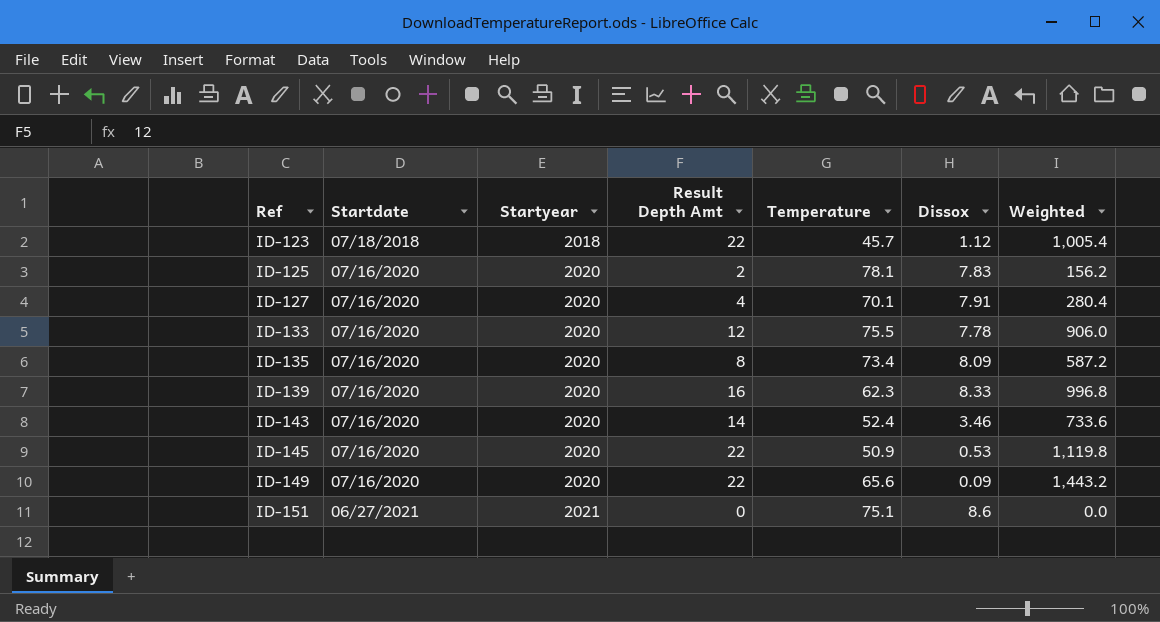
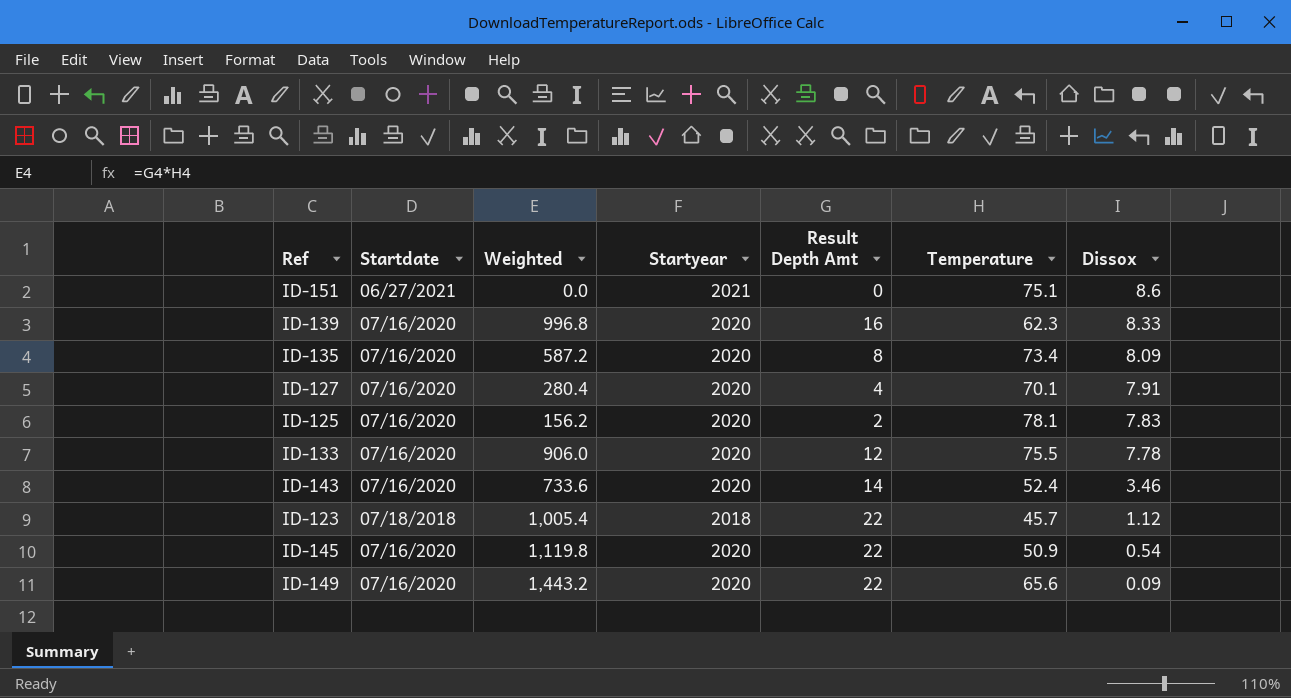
row order: Ref ascending -> Dissox descending
column Weighted | position: 7 -> 3
ID-145 | Dissox: 0.53 -> 0.54

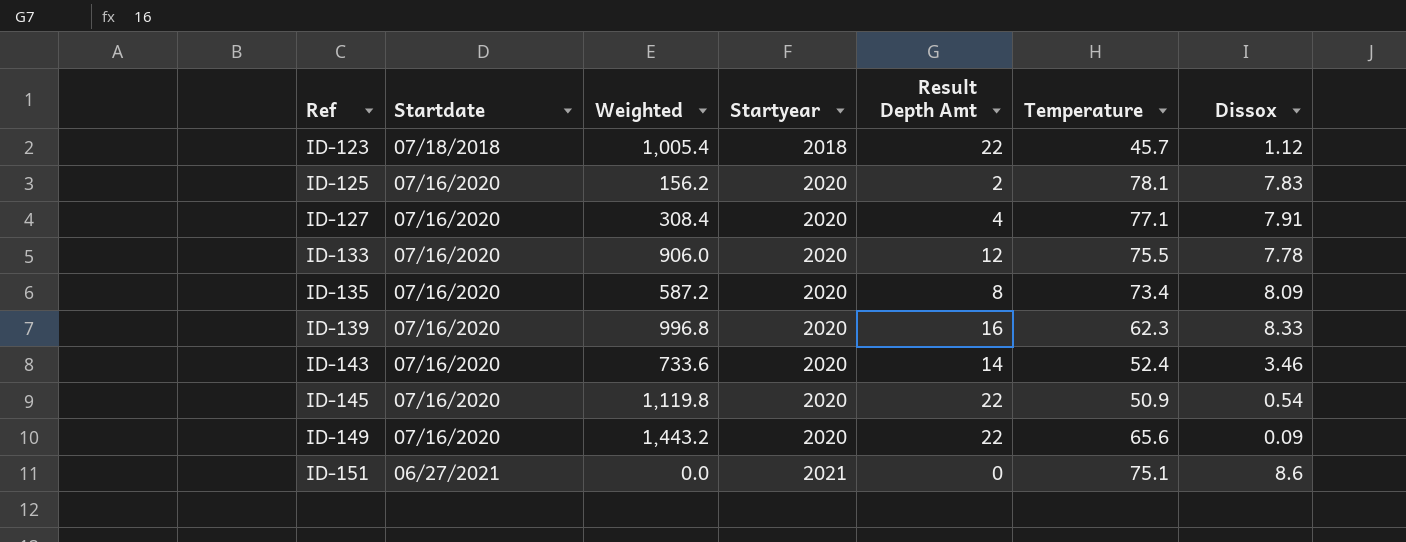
row order: Dissox descending -> Ref ascending
ID-127 | Weighted: 280.4 -> 308.4
ID-127 | Temperature: 70.1 -> 77.1

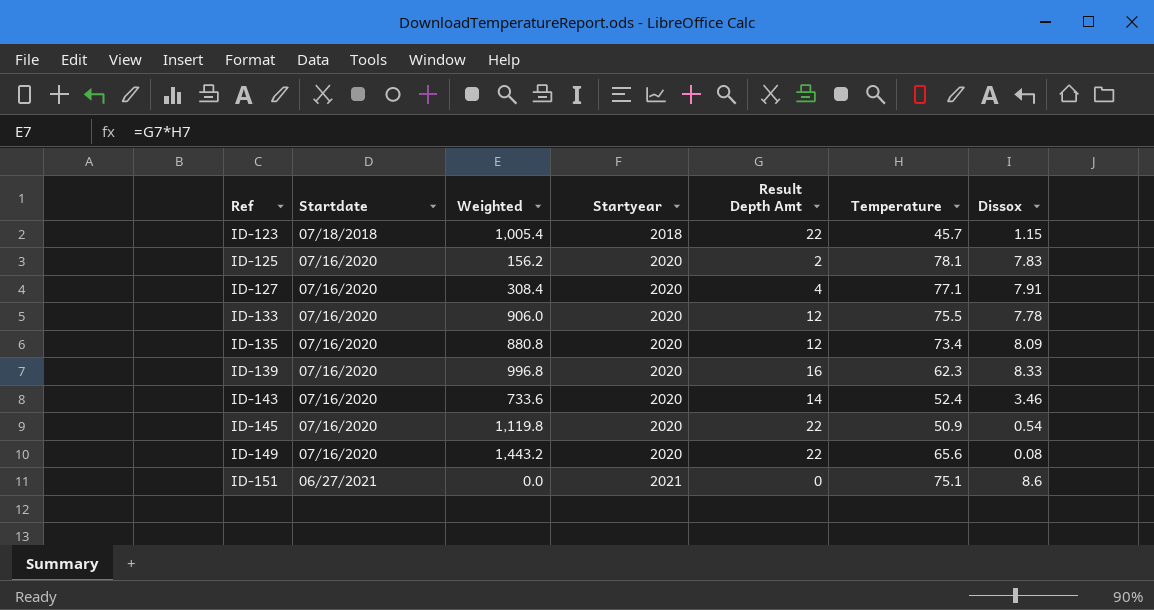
ID-123 | Dissox: 1.12 -> 1.15
ID-135 | Weighted: 587.2 -> 880.8
ID-135 | Result Depth Amt: 8 -> 12
ID-149 | Dissox: 0.09 -> 0.08

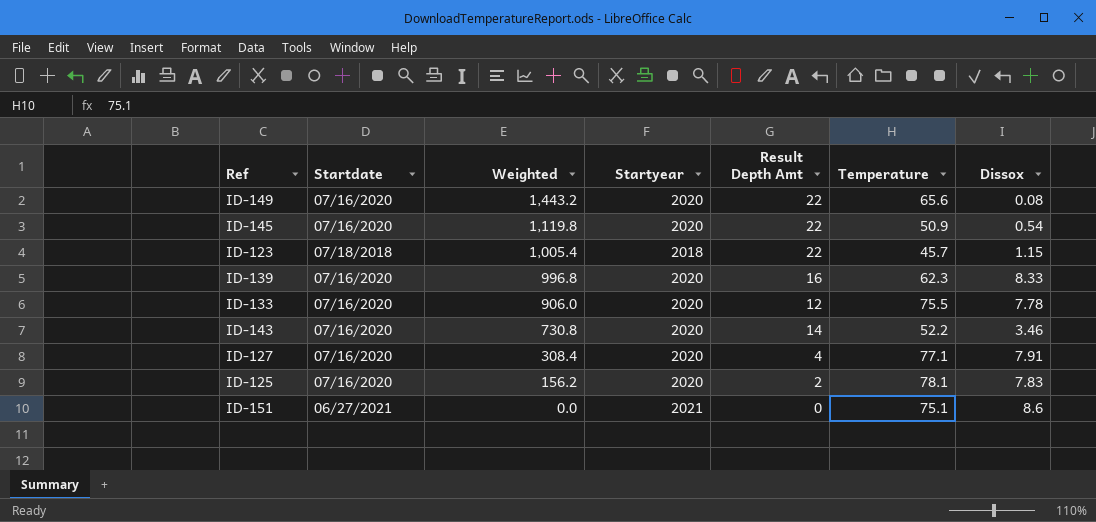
row order: Ref ascending -> Weighted descending
row ID-135: 07/16/2020 | 880.8 | 2020 | 12 | 73.4 | 8.09 -> none
ID-143 | Weighted: 733.6 -> 730.8
ID-143 | Temperature: 52.4 -> 52.2

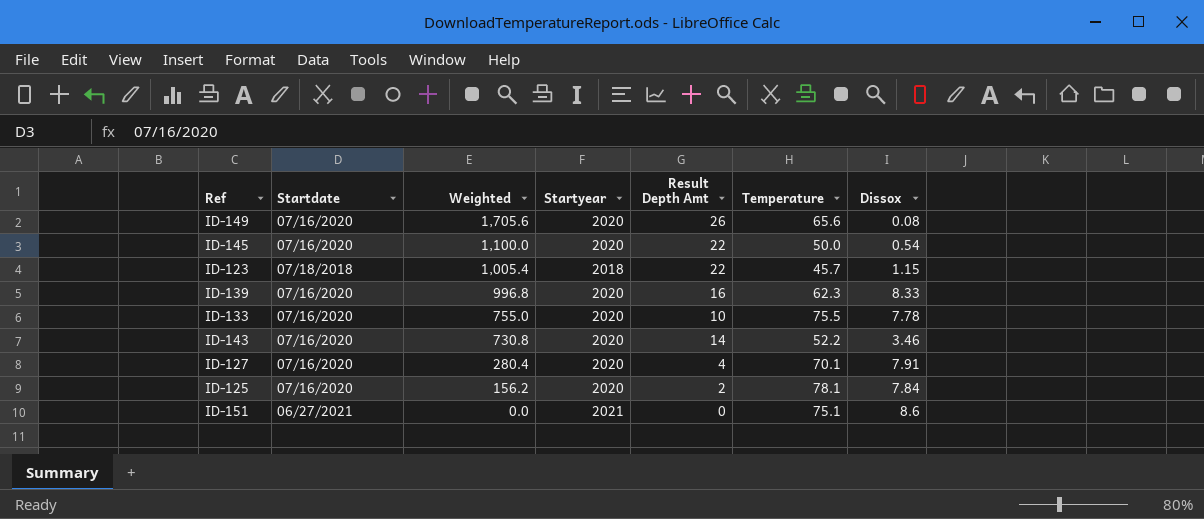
ID-149 | Weighted: 1,443.2 -> 1,705.6
ID-149 | Result Depth Amt: 22 -> 26
ID-145 | Weighted: 1,119.8 -> 1,100.0
ID-145 | Temperature: 50.9 -> 50.0
ID-133 | Weighted: 906.0 -> 755.0
ID-133 | Result Depth Amt: 12 -> 10
ID-127 | Weighted: 308.4 -> 280.4
ID-127 | Temperature: 77.1 -> 70.1
ID-125 | Dissox: 7.83 -> 7.84

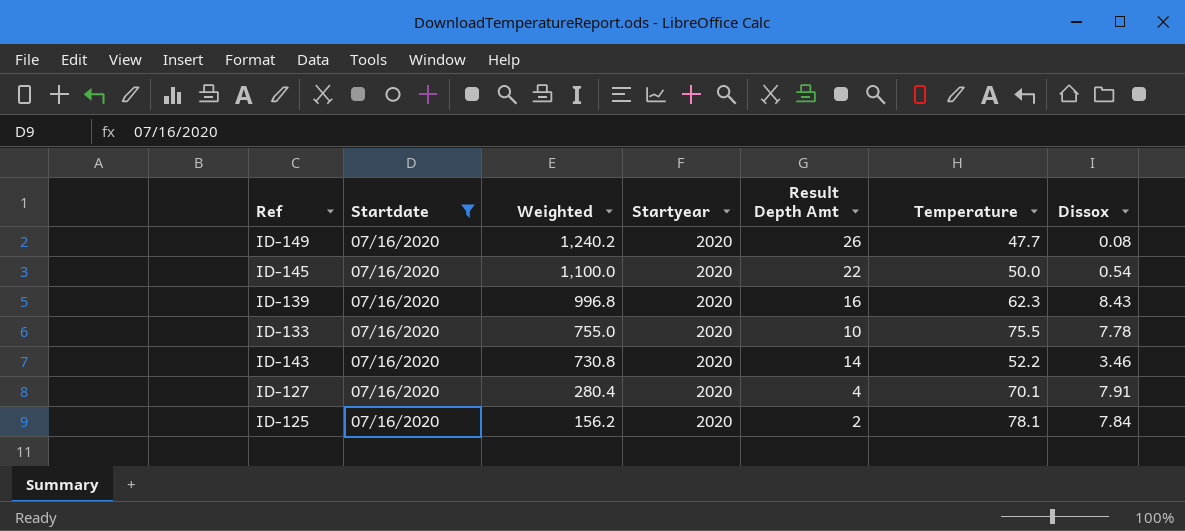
filter: none -> Startdate = 07/16/2020
ID-149 | Weighted: 1,705.6 -> 1,240.2
ID-149 | Temperature: 65.6 -> 47.7
ID-139 | Dissox: 8.33 -> 8.43

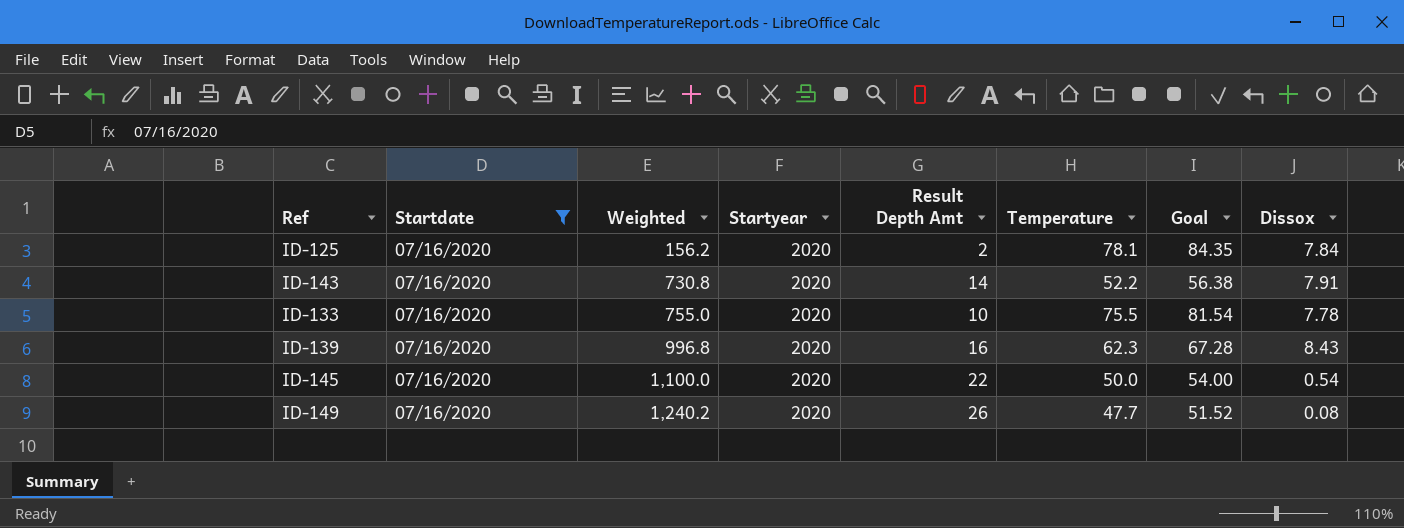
row order: Weighted descending -> Weighted ascending
column Goal | formula: none -> [Temperature] * 1.08
row ID-127: 07/16/2020 | 280.4 | 2020 | 4 | 70.1 | 7.91 -> none
ID-143 | Dissox: 3.46 -> 7.91

